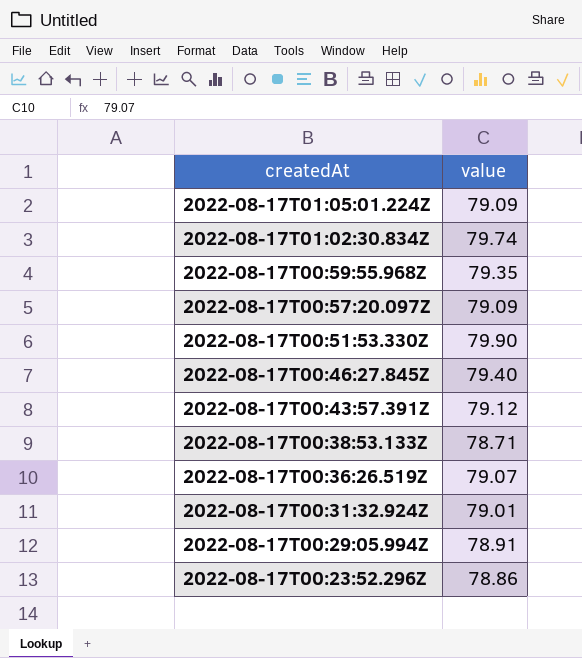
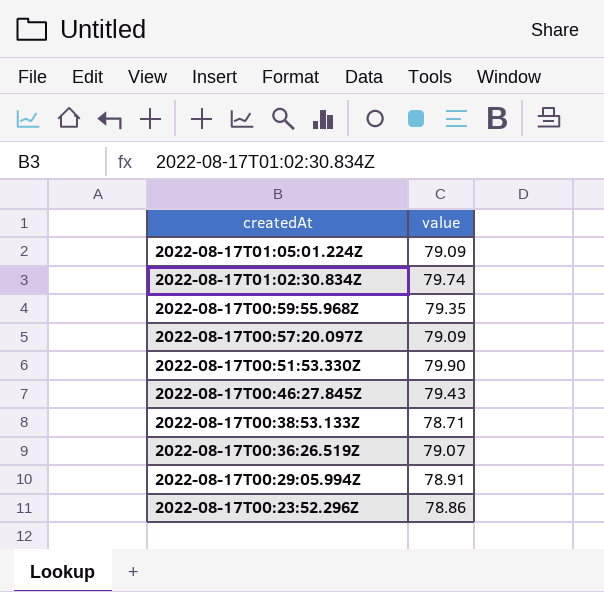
row 2022-08-17T00:43:57.391Z: 79.12 -> none
row 2022-08-17T00:31:32.924Z: 79.01 -> none
2022-08-17T00:46:27.845Z | value: 79.40 -> 79.43

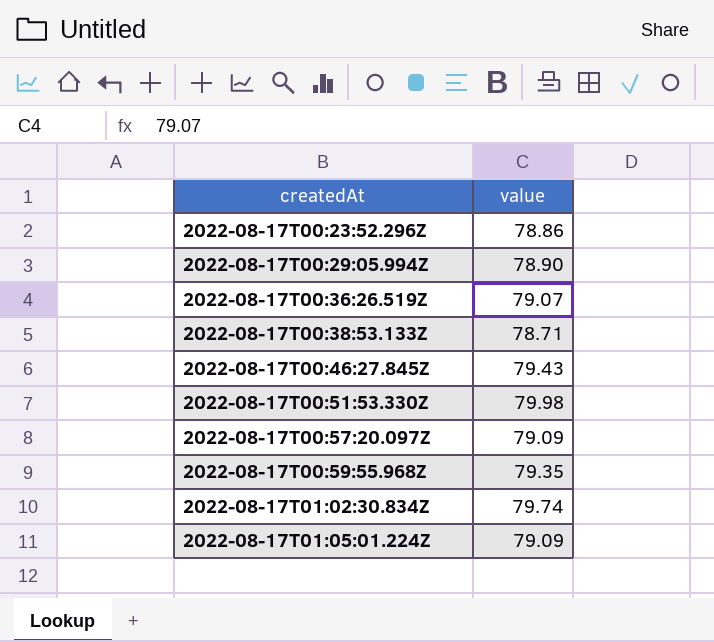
row order: createdAt descending -> createdAt ascending
2022-08-17T00:29:05.994Z | value: 78.91 -> 78.90
2022-08-17T00:51:53.330Z | value: 79.90 -> 79.98

